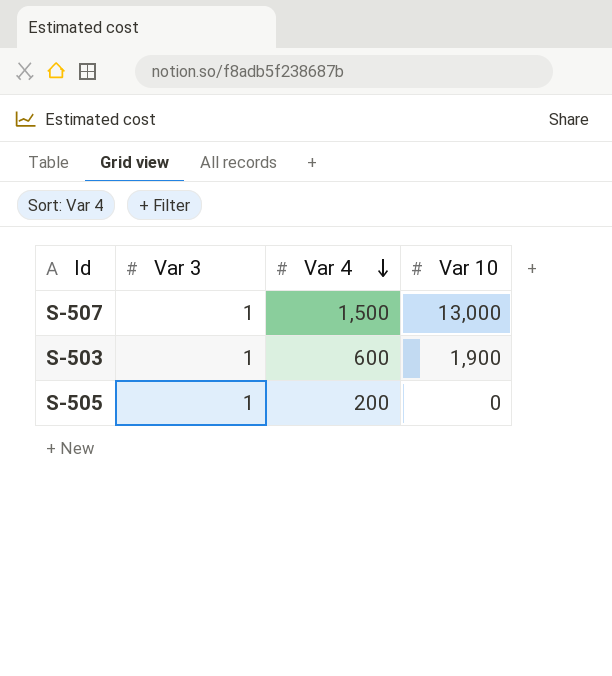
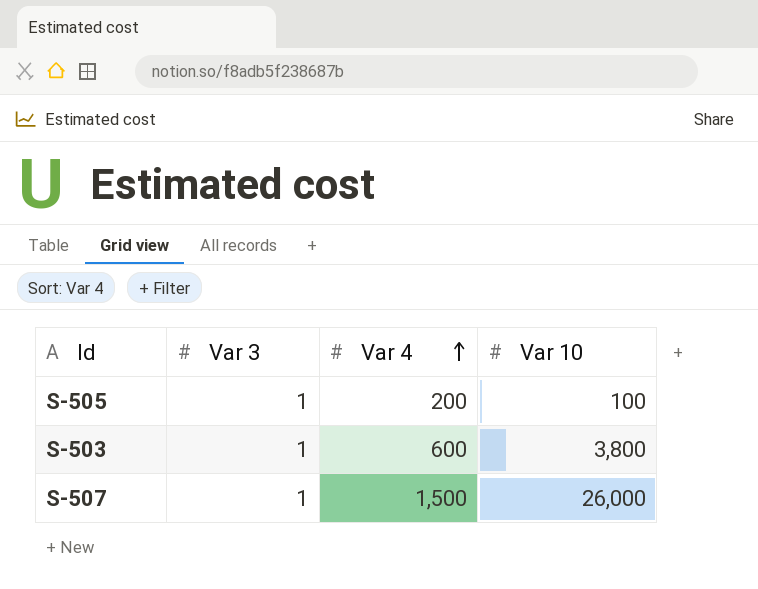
row order: Var 4 descending -> Var 4 ascending
S-505 | Var 10: 0 -> 100
S-503 | Var 10: 1,900 -> 3,800
S-507 | Var 10: 13,000 -> 26,000

